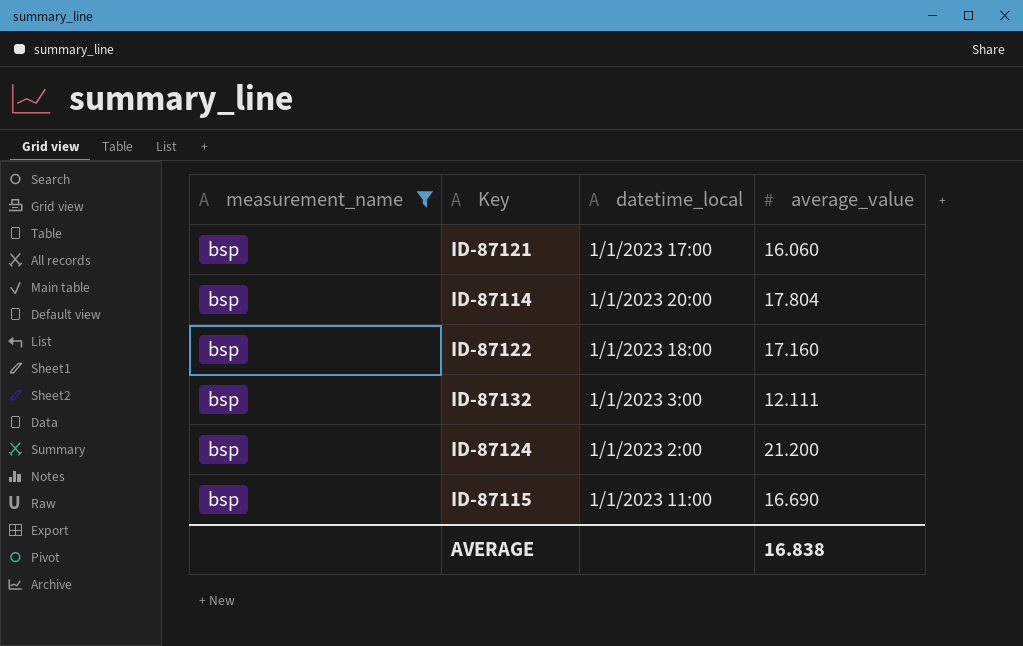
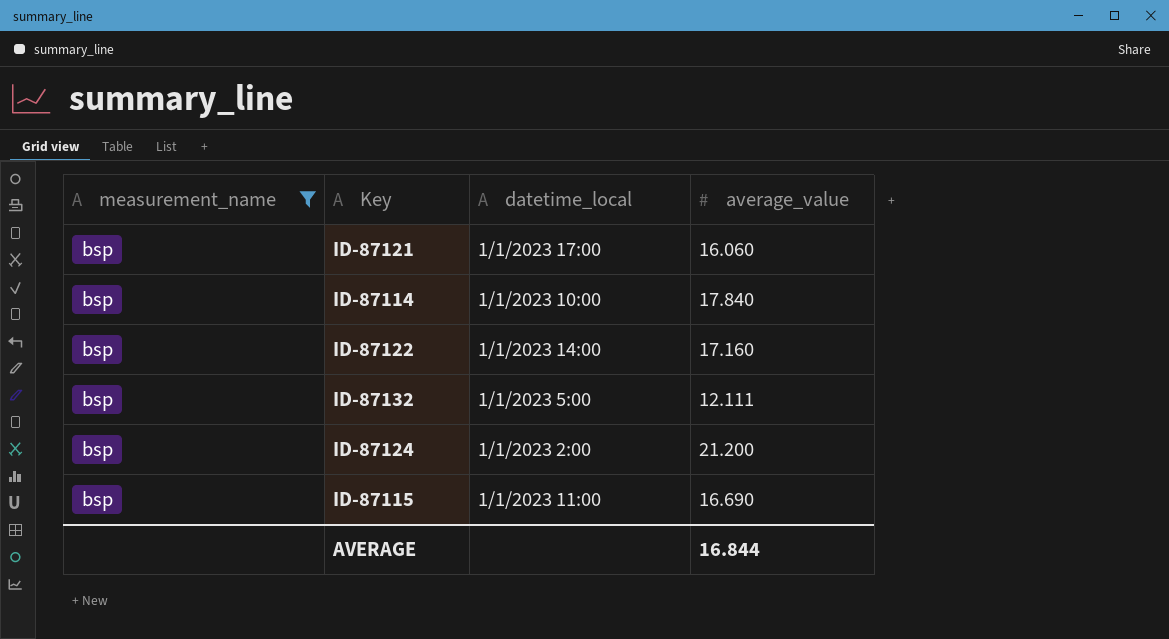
ID-87114 | datetime_local: 1/1/2023 20:00 -> 1/1/2023 10:00
ID-87114 | average_value: 17.804 -> 17.840
ID-87122 | datetime_local: 1/1/2023 18:00 -> 1/1/2023 14:00
ID-87132 | datetime_local: 1/1/2023 3:00 -> 1/1/2023 5:00
AVERAGE | average_value: 16.838 -> 16.844

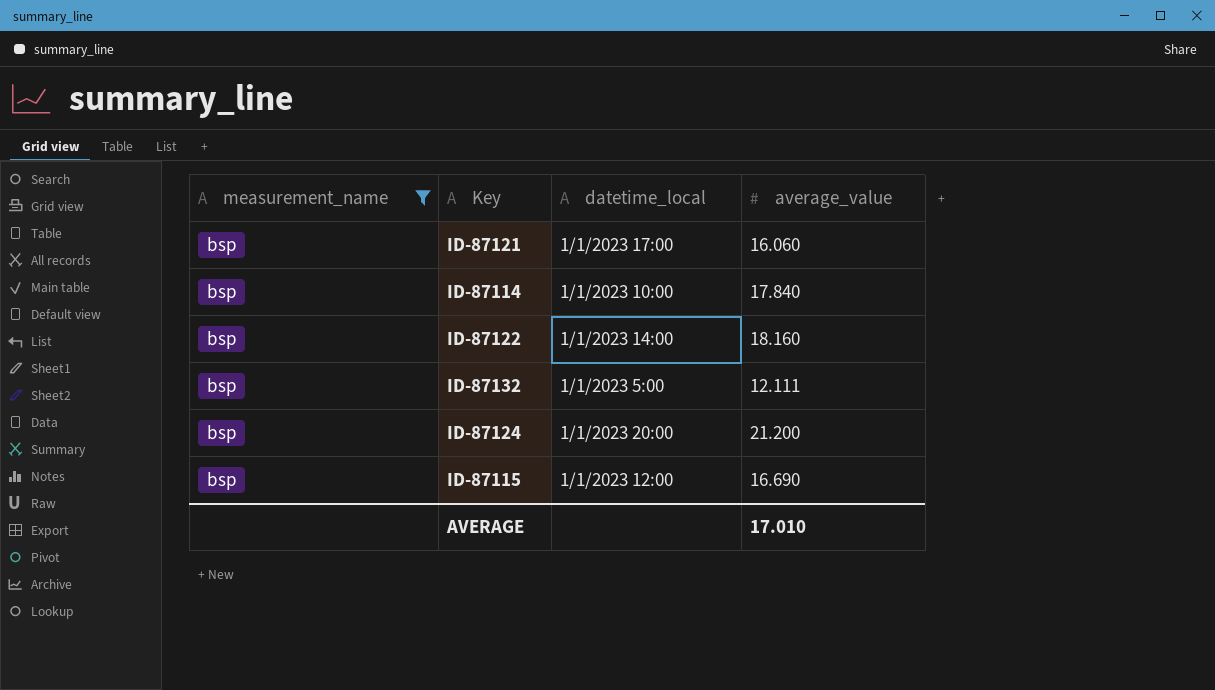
ID-87122 | average_value: 17.160 -> 18.160
ID-87124 | datetime_local: 1/1/2023 2:00 -> 1/1/2023 20:00
ID-87115 | datetime_local: 1/1/2023 11:00 -> 1/1/2023 12:00
AVERAGE | average_value: 16.844 -> 17.010

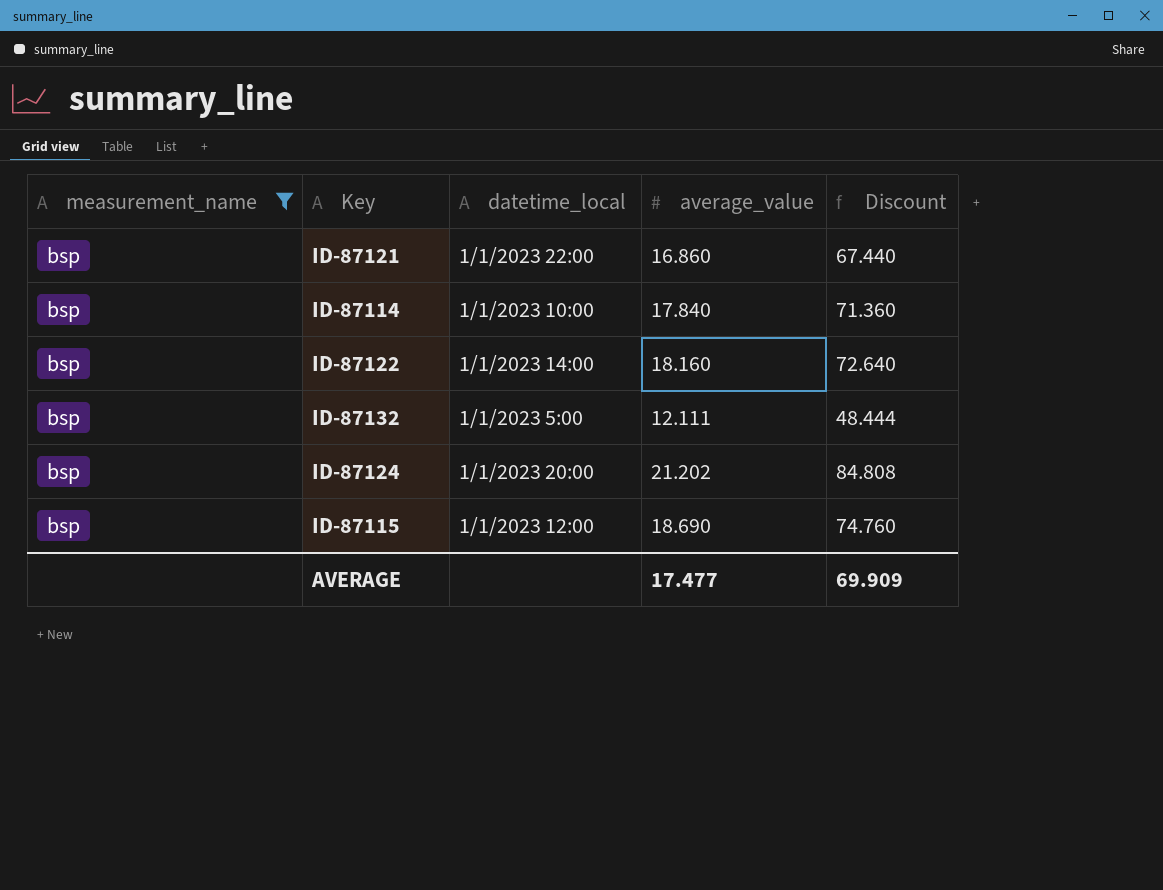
column Discount | formula: none -> [average_value] * 4
ID-87121 | datetime_local: 1/1/2023 17:00 -> 1/1/2023 22:00
ID-87121 | average_value: 16.060 -> 16.860
ID-87124 | average_value: 21.200 -> 21.202
ID-87115 | average_value: 16.690 -> 18.690
AVERAGE | average_value: 17.010 -> 17.477

